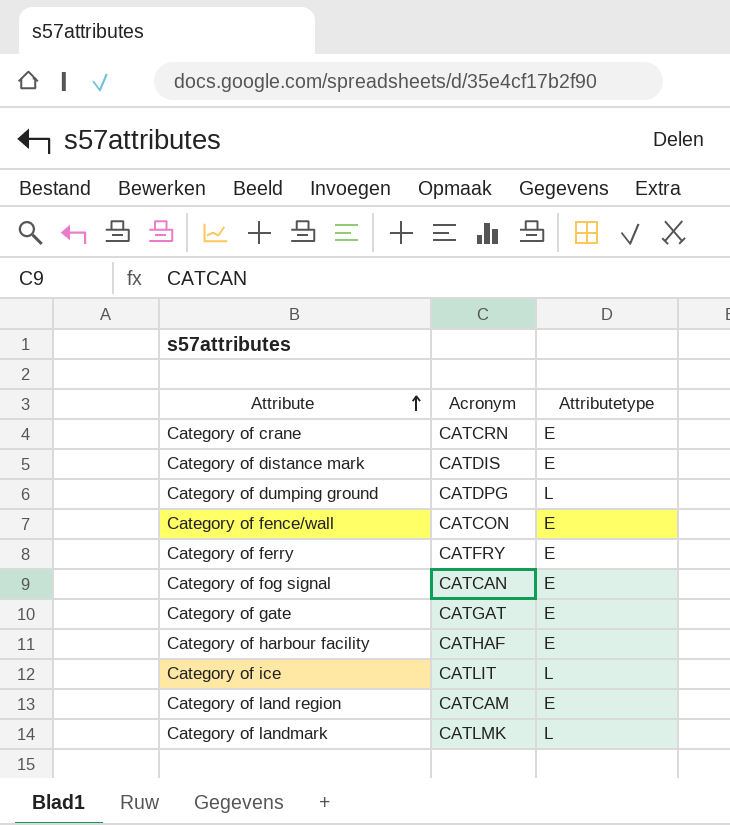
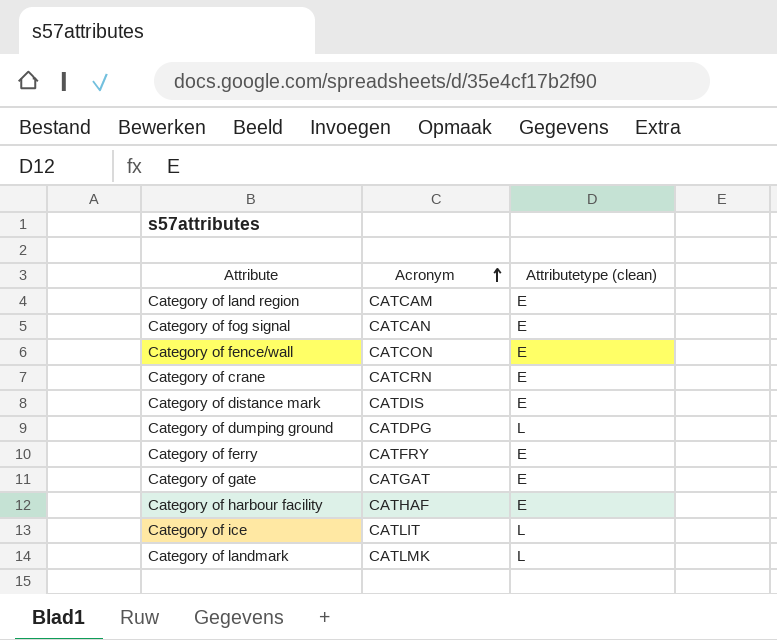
row order: Attribute ascending -> Acronym ascending
column name: Attributetype -> Attributetype (clean)

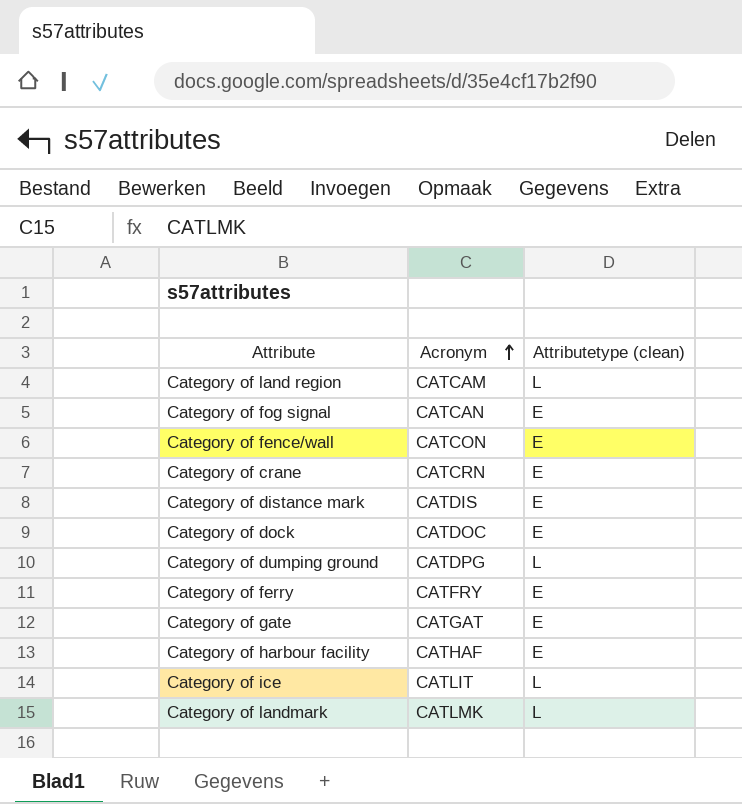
Category of land region | Attributetype (clean): E -> L
row Category of dock: none -> CATDOC | E

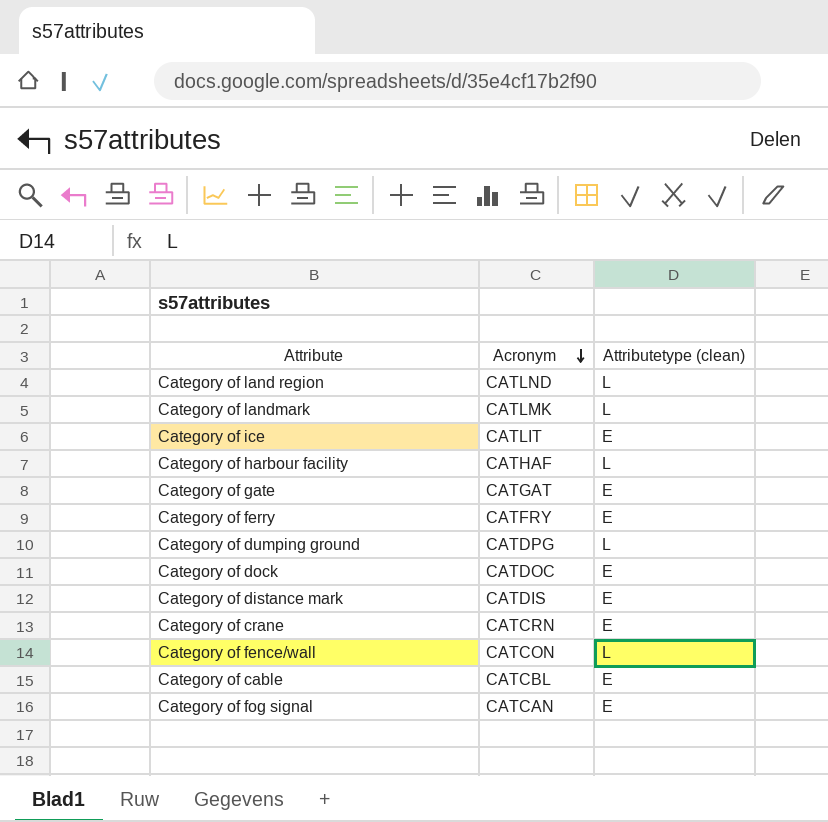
row order: Acronym ascending -> Acronym descending
Category of land region | Acronym: CATCAM -> CATLND
Category of ice | Attributetype (clean): L -> E
Category of harbour facility | Attributetype (clean): E -> L
Category of fence/wall | Attributetype (clean): E -> L
row Category of cable: none -> CATCBL | E

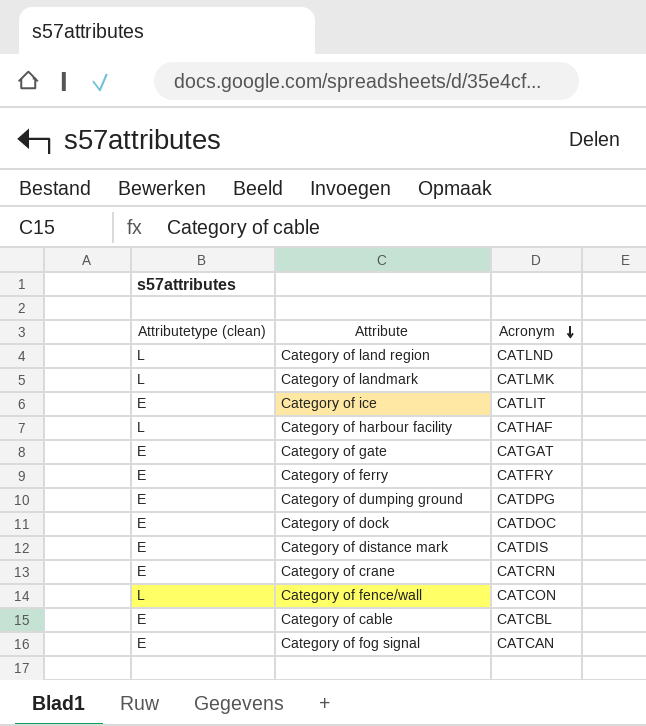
column Attributetype (clean) | position: 3 -> 1
Category of dumping ground | Attributetype (clean): L -> E

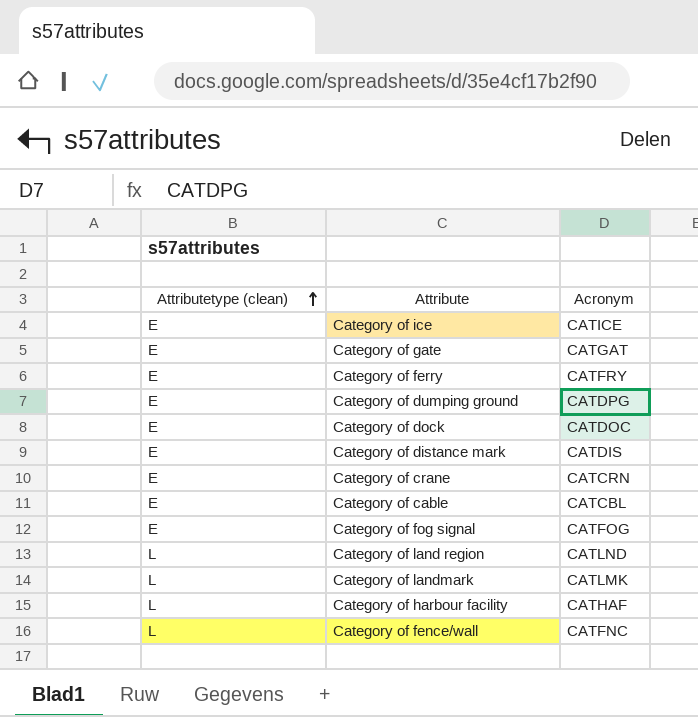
row order: Acronym descending -> Attributetype (clean) ascending
Category of ice | Acronym: CATLIT -> CATICE
Category of fog signal | Acronym: CATCAN -> CATFOG
Category of fence/wall | Acronym: CATCON -> CATFNC

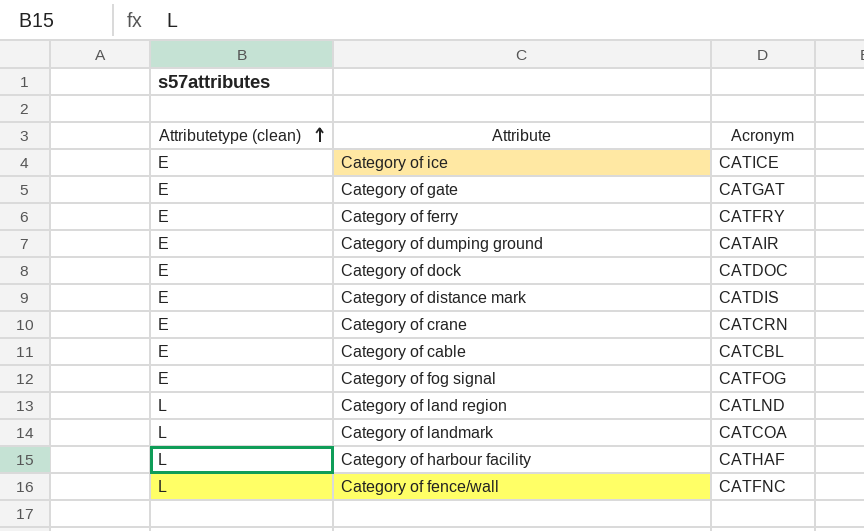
Category of dumping ground | Acronym: CATDPG -> CATAIR
Category of landmark | Acronym: CATLMK -> CATCOA

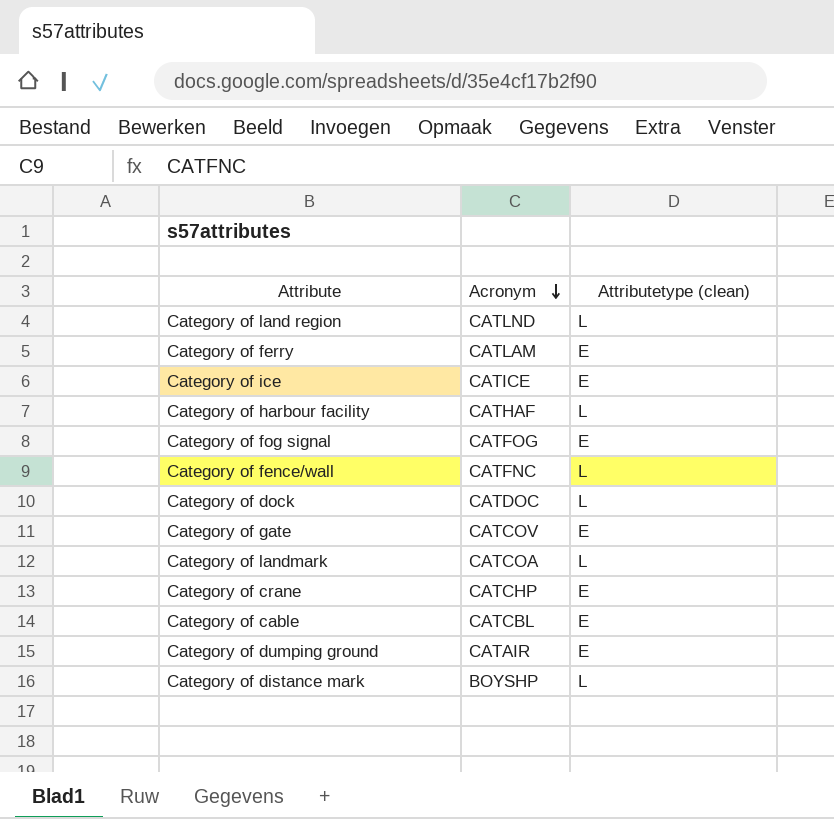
row order: Attributetype (clean) ascending -> Acronym descending
column Attributetype (clean) | position: 1 -> 3
Category of ferry | Acronym: CATFRY -> CATLAM
Category of dock | Attributetype (clean): E -> L
Category of gate | Acronym: CATGAT -> CATCOV
Category of crane | Acronym: CATCRN -> CATCHP
Category of distance mark | Acronym: CATDIS -> BOYSHP
Category of distance mark | Attributetype (clean): E -> L

